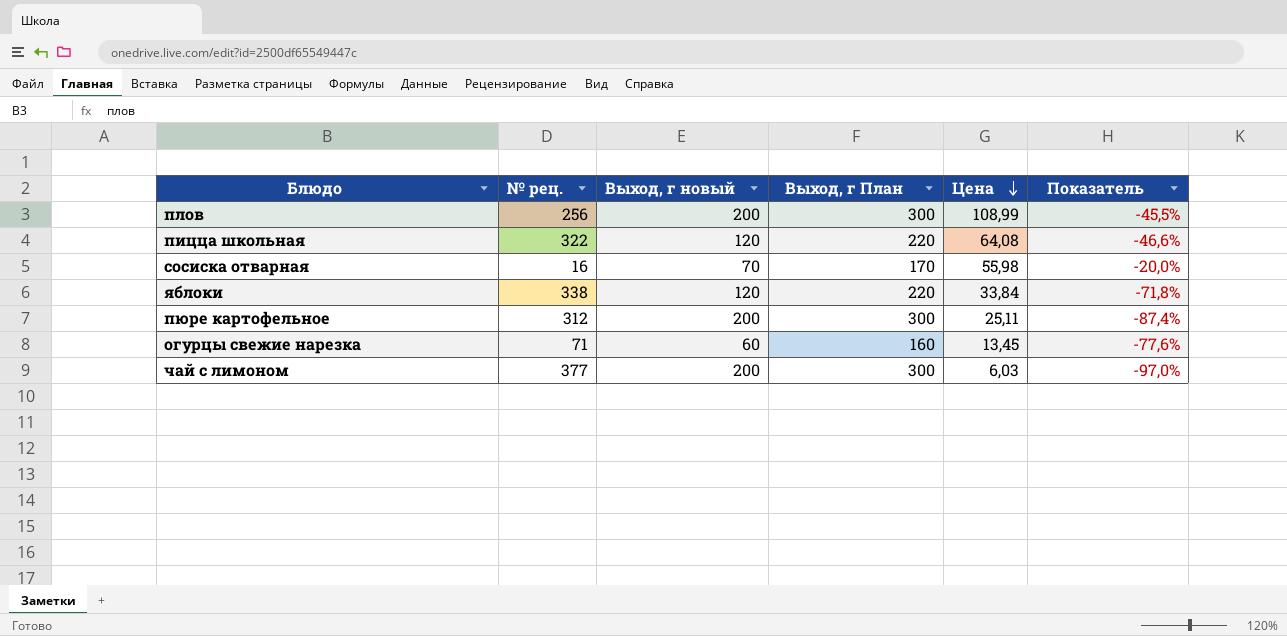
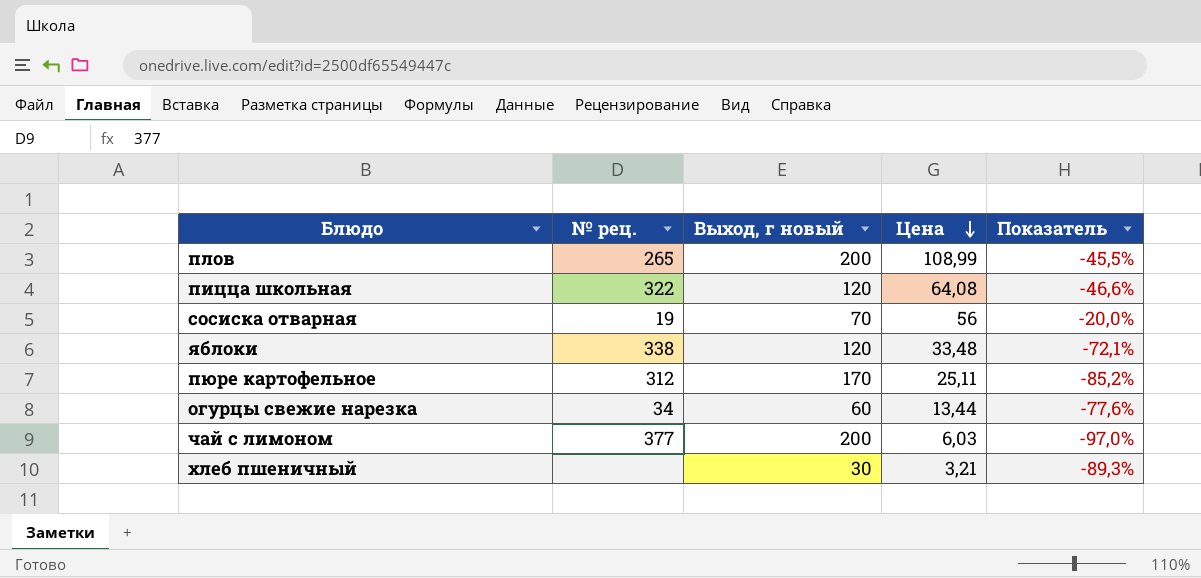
column Выход, г План | formula: [Выход, г новый] + 100 -> none
плов | № рец.: 256 -> 265
сосиска отварная | № рец.: 16 -> 19
сосиска отварная | Цена: 55,98 -> 56
яблоки | Цена: 33,84 -> 33,48
яблоки | Показатель: -71,8% -> -72,1%
пюре картофельное | Выход, г новый: 200 -> 170
пюре картофельное | Показатель: -87,4% -> -85,2%
огурцы свежие нарезка | № рец.: 71 -> 34
огурцы свежие нарезка | Цена: 13,45 -> 13,44
row хлеб пшеничный: none -> none | 30 | 3,21 | -89,3%

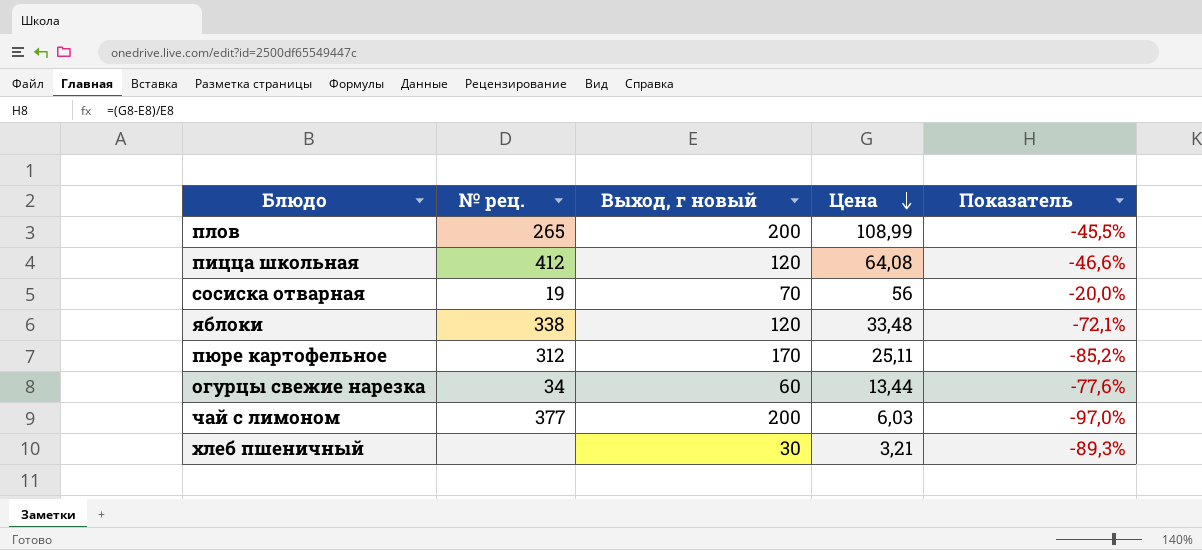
пицца школьная | № рец.: 322 -> 412

